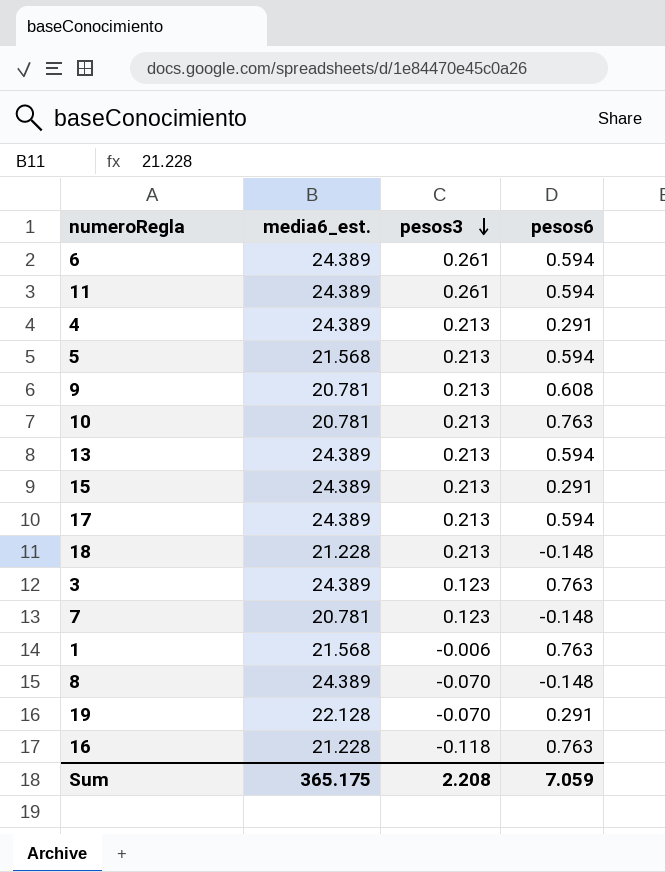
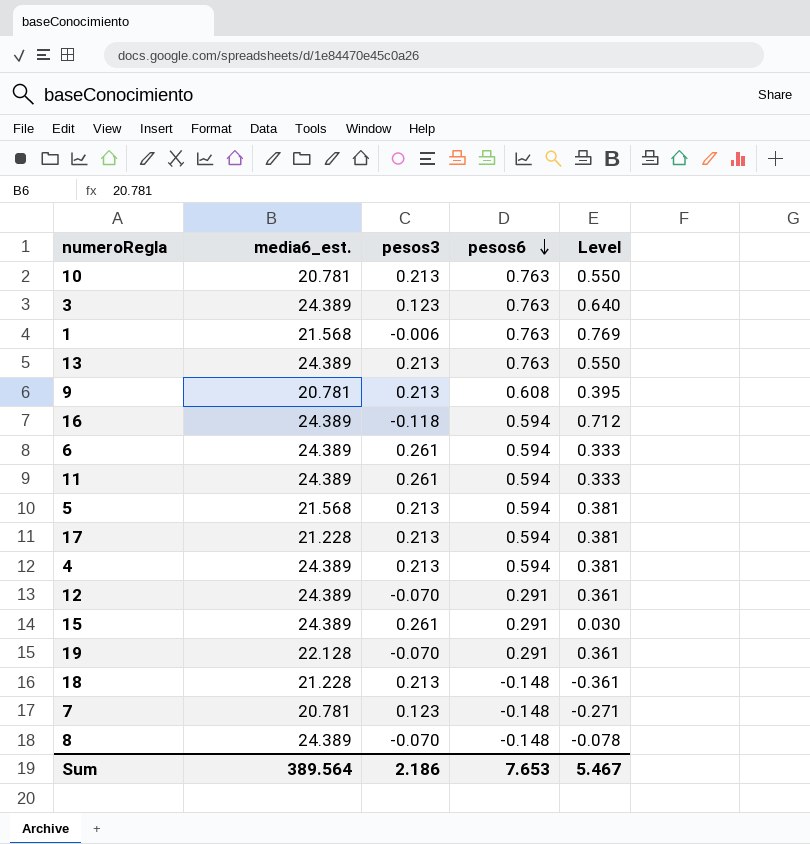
row order: pesos3 descending -> pesos6 descending
column Level | formula: none -> [pesos6] - [pesos3]
13 | pesos6: 0.594 -> 0.763
16 | media6_est.: 21.228 -> 24.389
16 | pesos6: 0.763 -> 0.594
17 | media6_est.: 24.389 -> 21.228
4 | pesos6: 0.291 -> 0.594
row 12: none -> 24.389 | -0.070 | 0.291 | 0.361
15 | pesos3: 0.213 -> 0.261
Sum | media6_est.: 365.175 -> 389.564
Sum | pesos3: 2.208 -> 2.186
Sum | pesos6: 7.059 -> 7.653

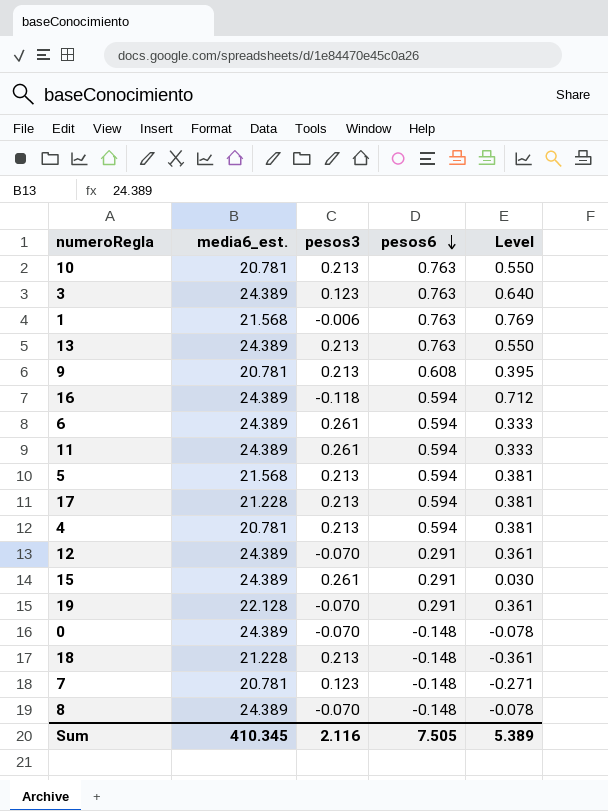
4 | media6_est.: 24.389 -> 20.781
row 0: none -> 24.389 | -0.070 | -0.148 | -0.078
Sum | media6_est.: 389.564 -> 410.345
Sum | pesos3: 2.186 -> 2.116
Sum | pesos6: 7.653 -> 7.505
Sum | Level: 5.467 -> 5.389

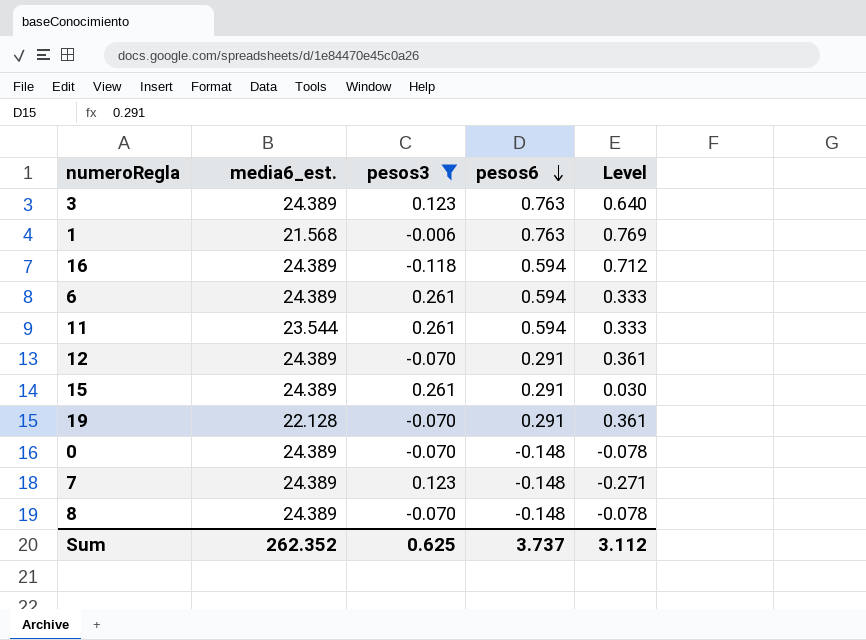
filter: none -> pesos3 != 0.213
11 | media6_est.: 24.389 -> 23.544
7 | media6_est.: 20.781 -> 24.389
Sum | media6_est.: 410.345 -> 262.352
Sum | pesos3: 2.116 -> 0.625
Sum | pesos6: 7.505 -> 3.737
Sum | Level: 5.389 -> 3.112

